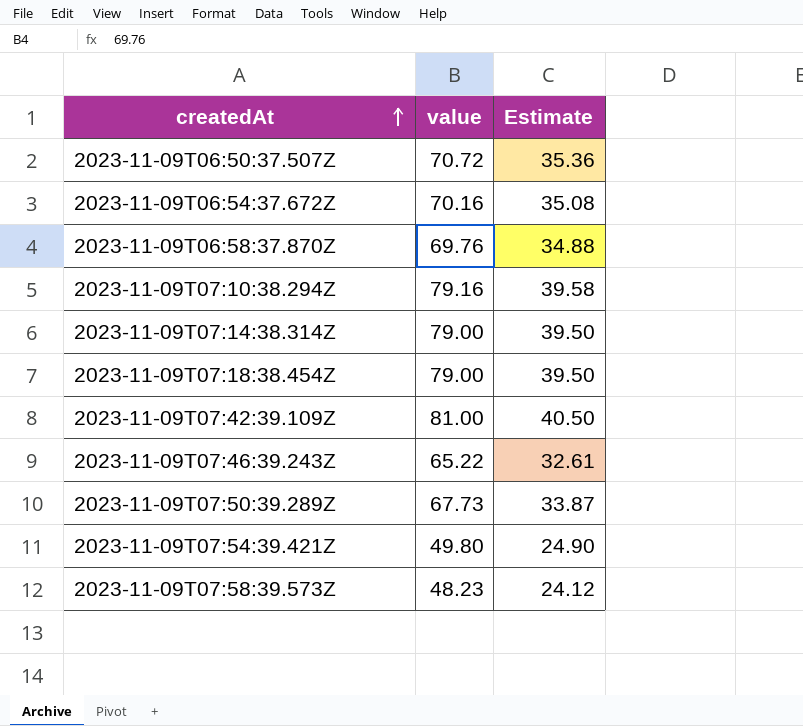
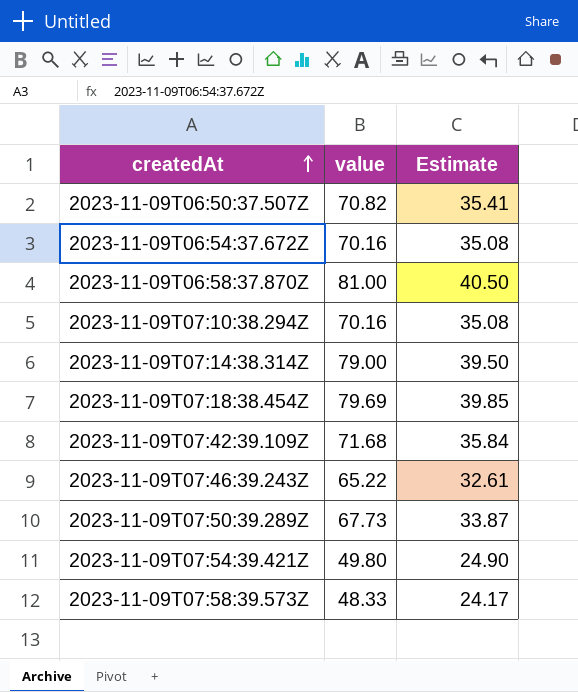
2023-11-09T06:50:37.507Z | value: 70.72 -> 70.82
2023-11-09T06:50:37.507Z | Estimate: 35.36 -> 35.41
2023-11-09T06:58:37.870Z | value: 69.76 -> 81.00
2023-11-09T06:58:37.870Z | Estimate: 34.88 -> 40.50
2023-11-09T07:10:38.294Z | value: 79.16 -> 70.16
2023-11-09T07:10:38.294Z | Estimate: 39.58 -> 35.08
2023-11-09T07:18:38.454Z | value: 79.00 -> 79.69
2023-11-09T07:18:38.454Z | Estimate: 39.50 -> 39.85
2023-11-09T07:42:39.109Z | value: 81.00 -> 71.68
2023-11-09T07:42:39.109Z | Estimate: 40.50 -> 35.84
2023-11-09T07:58:39.573Z | value: 48.23 -> 48.33
2023-11-09T07:58:39.573Z | Estimate: 24.12 -> 24.17

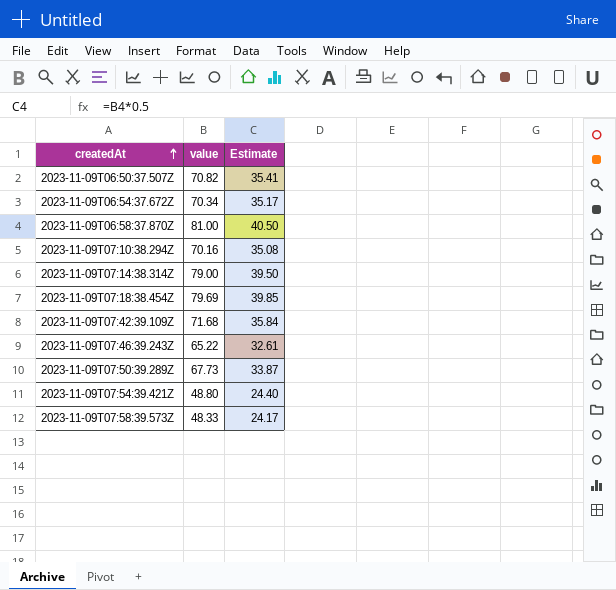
2023-11-09T06:54:37.672Z | value: 70.16 -> 70.34
2023-11-09T06:54:37.672Z | Estimate: 35.08 -> 35.17
2023-11-09T07:54:39.421Z | value: 49.80 -> 48.80
2023-11-09T07:54:39.421Z | Estimate: 24.90 -> 24.40

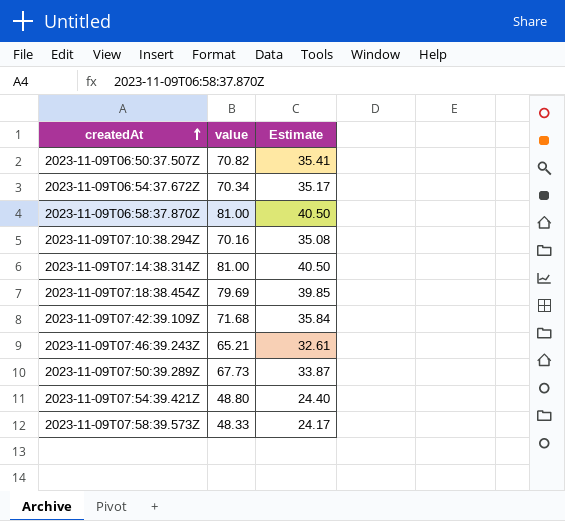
2023-11-09T07:14:38.314Z | value: 79.00 -> 81.00
2023-11-09T07:14:38.314Z | Estimate: 39.50 -> 40.50
2023-11-09T07:46:39.243Z | value: 65.22 -> 65.21

